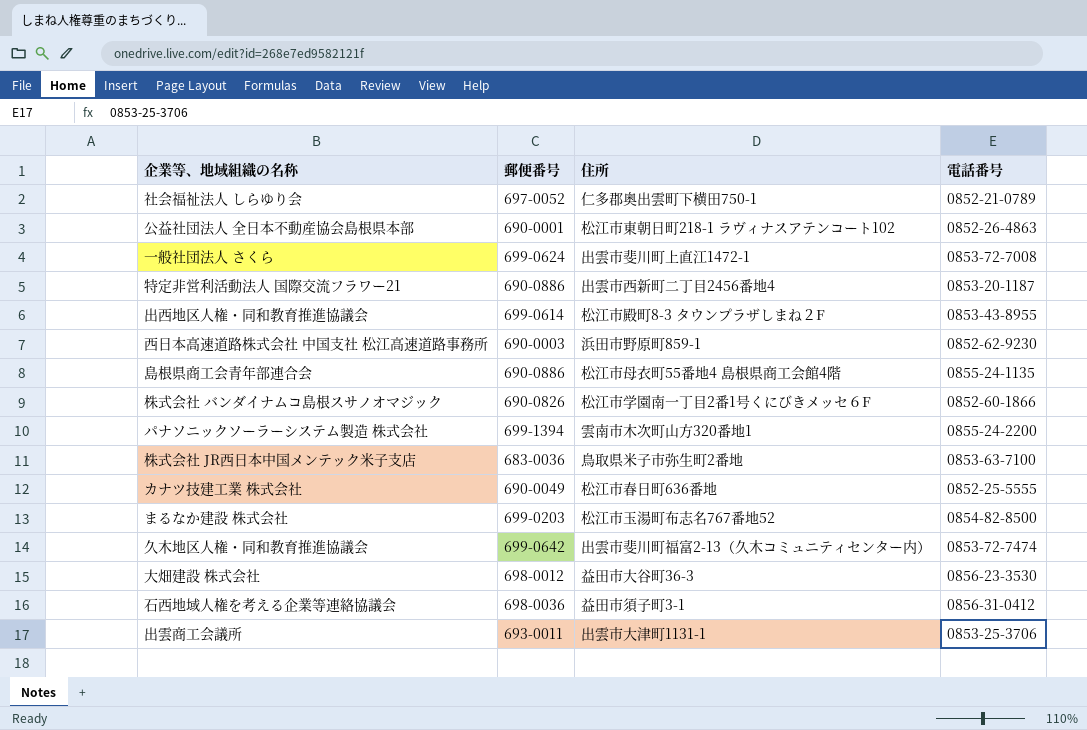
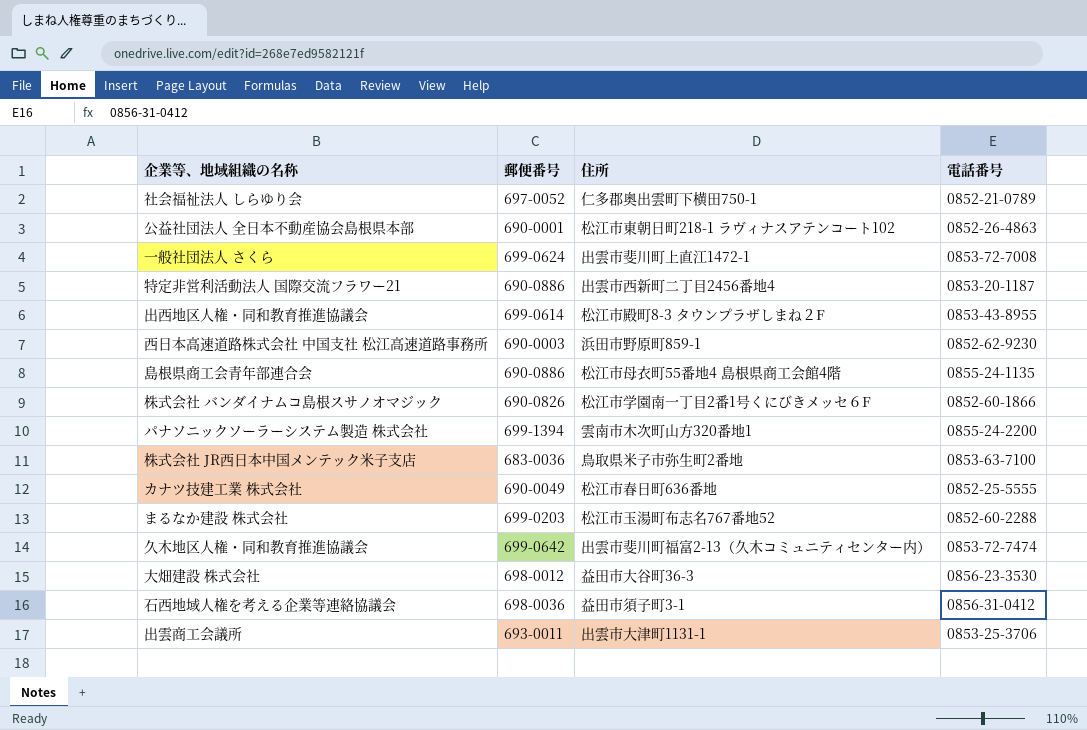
まるなか建設 株式会社 | 電話番号: 0854-82-8500 -> 0852-60-2288

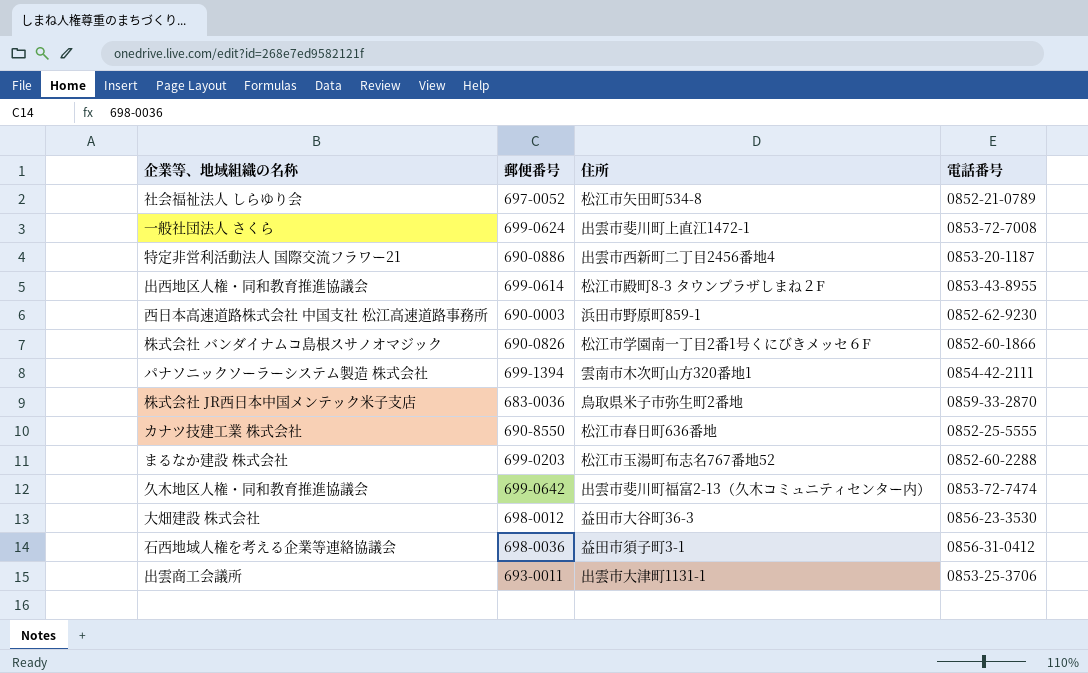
row 公益社団法人 全日本不動産協会島根県本部: 690-0001 | 松江市東朝日町218-1 ラヴィナスアテンコート102 | 0852-26-4863 -> none
row 島根県商工会青年部連合会: 690-0886 | 松江市母衣町55番地4 島根県商工会館4階 | 0855-24-1135 -> none
社会福祉法人 しらゆり会 | 住所: 仁多郡奥出雲町下横田750-1 -> 松江市矢田町534-8
パナソニックソーラーシステム製造 株式会社 | 電話番号: 0855-24-2200 -> 0854-42-2111
株式会社 JR西日本中国メンテック米子支店 | 電話番号: 0853-63-7100 -> 0859-33-2870
カナツ技建工業 株式会社 | 郵便番号: 690-0049 -> 690-8550

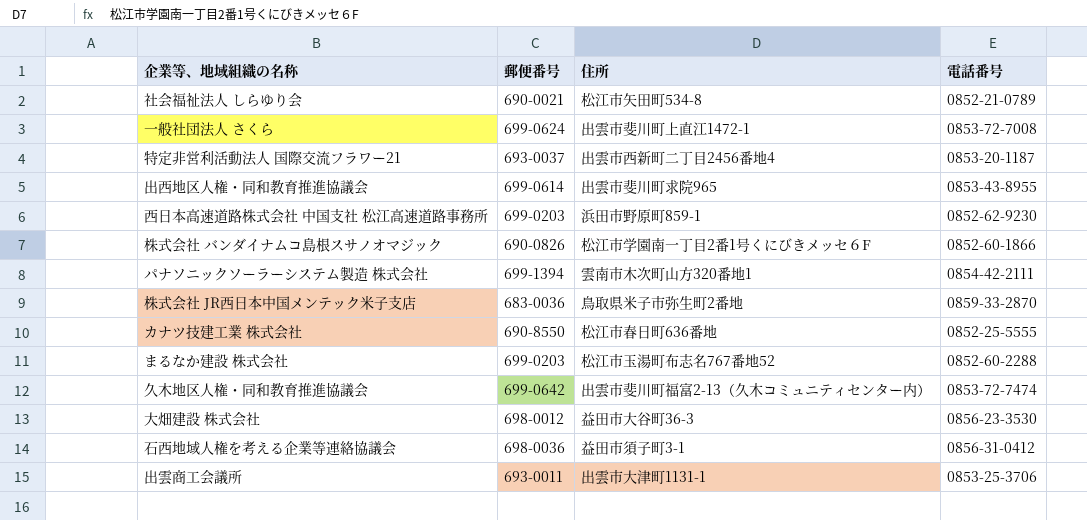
社会福祉法人 しらゆり会 | 郵便番号: 697-0052 -> 690-0021
特定非営利活動法人 国際交流フラワー21 | 郵便番号: 690-0886 -> 693-0037
出西地区人権・同和教育推進協議会 | 住所: 松江市殿町8-3 タウンプラザしまね２F -> 出雲市斐川町求院965
西日本高速道路株式会社 中国支社 松江高速道路事務所 | 郵便番号: 690-0003 -> 699-0203

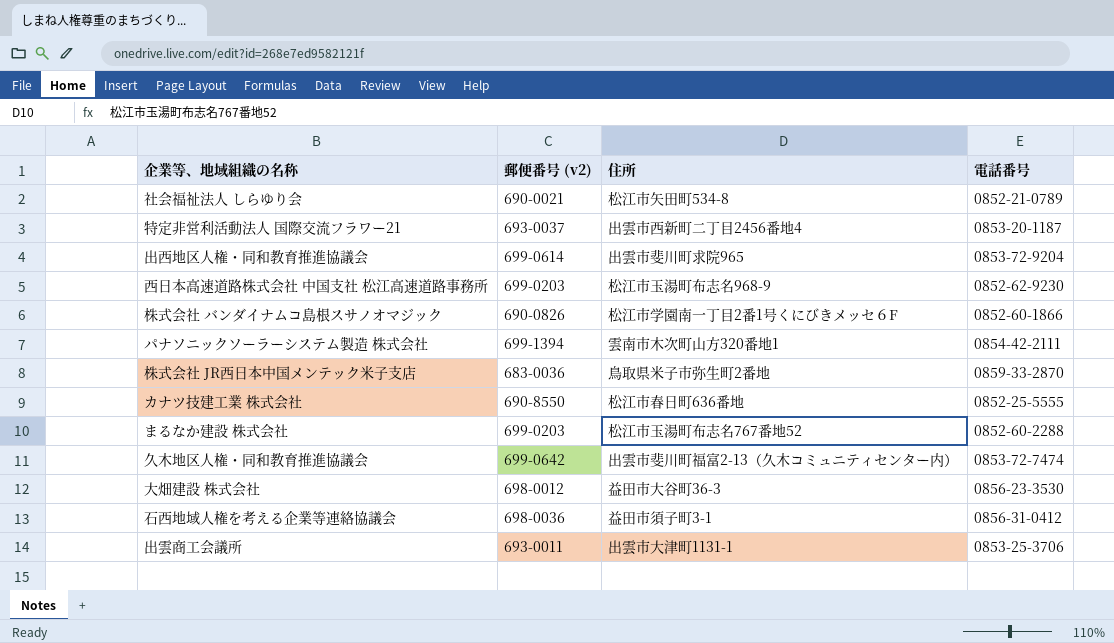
column name: 郵便番号 -> 郵便番号 (v2)
row 一般社団法人 さくら: 699-0624 | 出雲市斐川町上直江1472-1 | 0853-72-7008 -> none
出西地区人権・同和教育推進協議会 | 電話番号: 0853-43-8955 -> 0853-72-9204
西日本高速道路株式会社 中国支社 松江高速道路事務所 | 住所: 浜田市野原町859-1 -> 松江市玉湯町布志名968-9

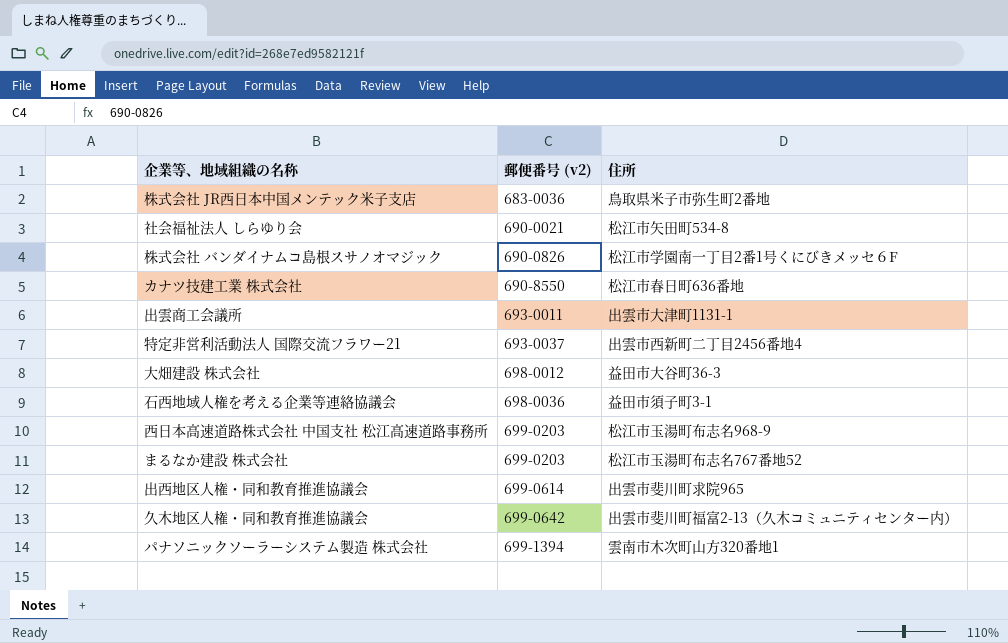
row order: none -> 郵便番号 (v2) ascending
column 電話番号 | position: 4 -> none

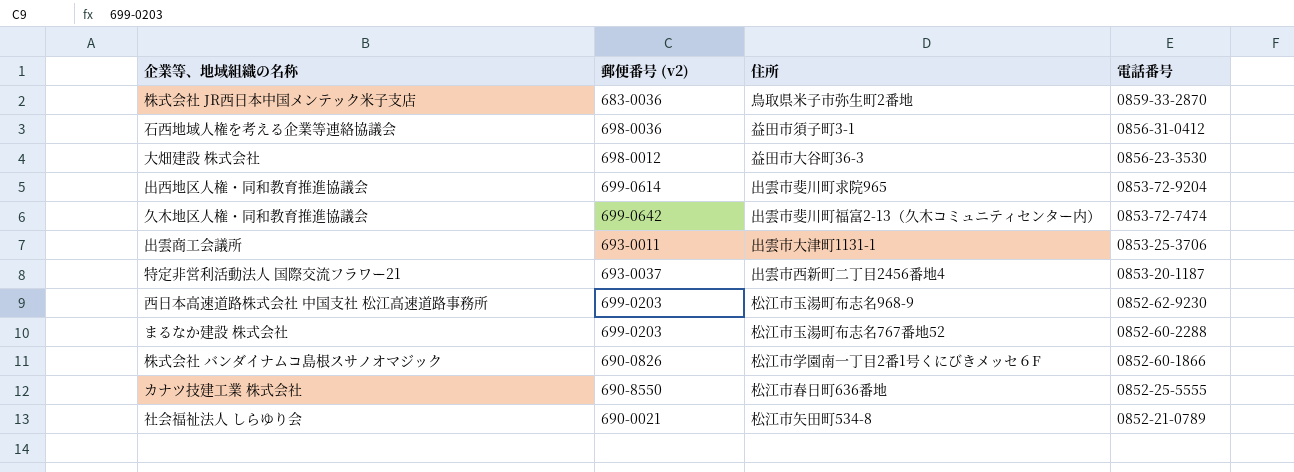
row order: 郵便番号 (v2) ascending -> 電話番号 descending
column 電話番号 | position: none -> 4
row パナソニックソーラーシステム製造 株式会社: 699-1394 | 雲南市木次町山方320番地1 -> none

